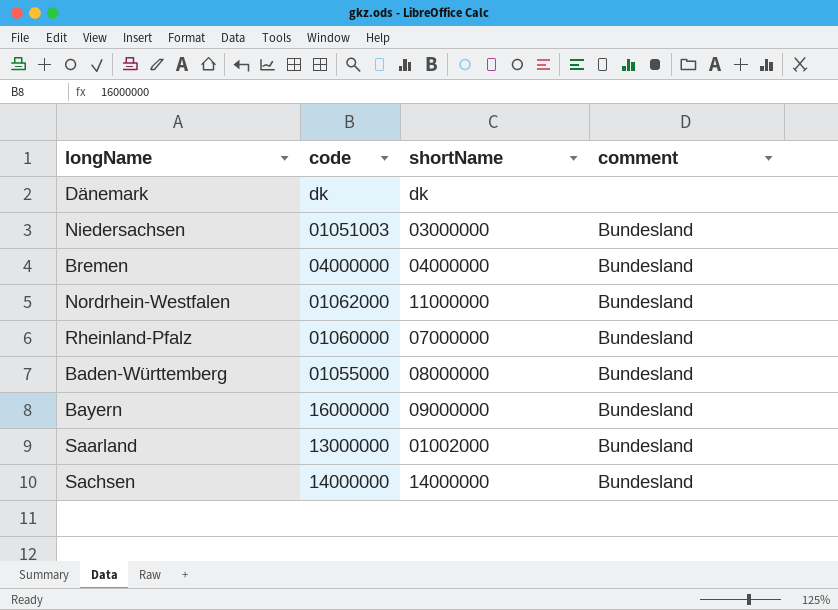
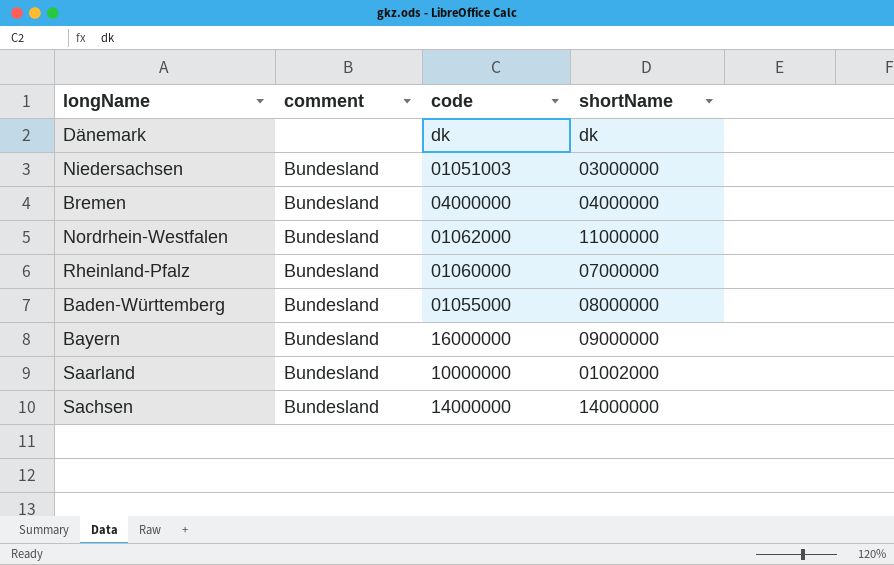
column comment | position: 4 -> 2
Saarland | code: 13000000 -> 10000000

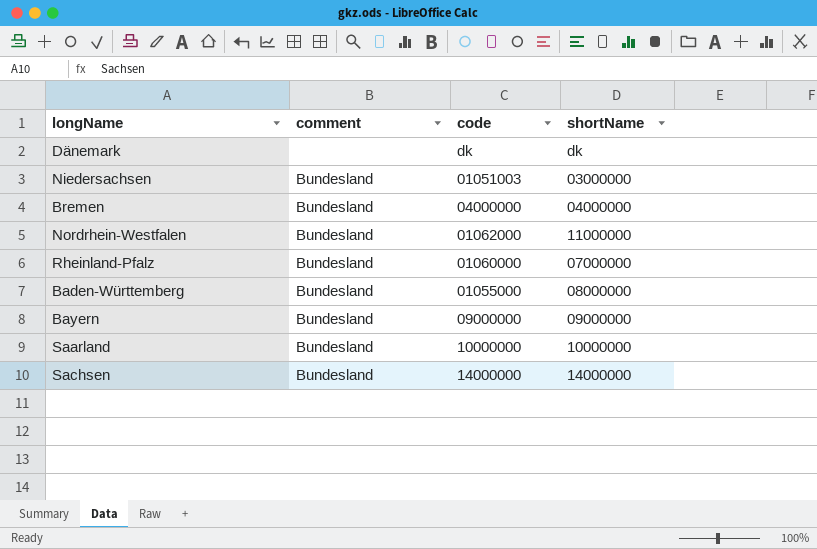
Bayern | code: 16000000 -> 09000000
Saarland | shortName: 01002000 -> 10000000

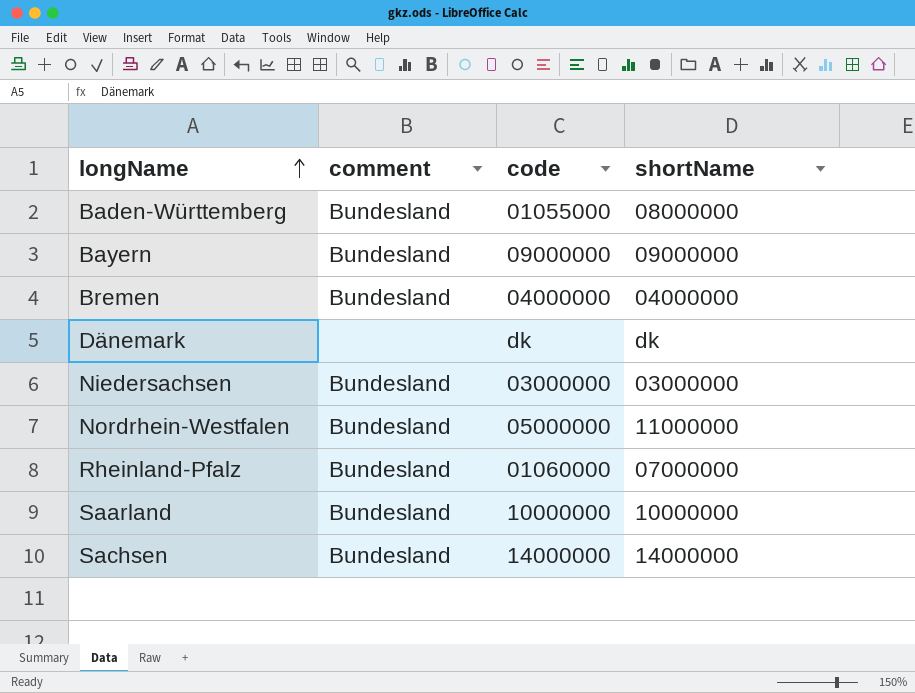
row order: none -> longName ascending
Niedersachsen | code: 01051003 -> 03000000
Nordrhein-Westfalen | code: 01062000 -> 05000000

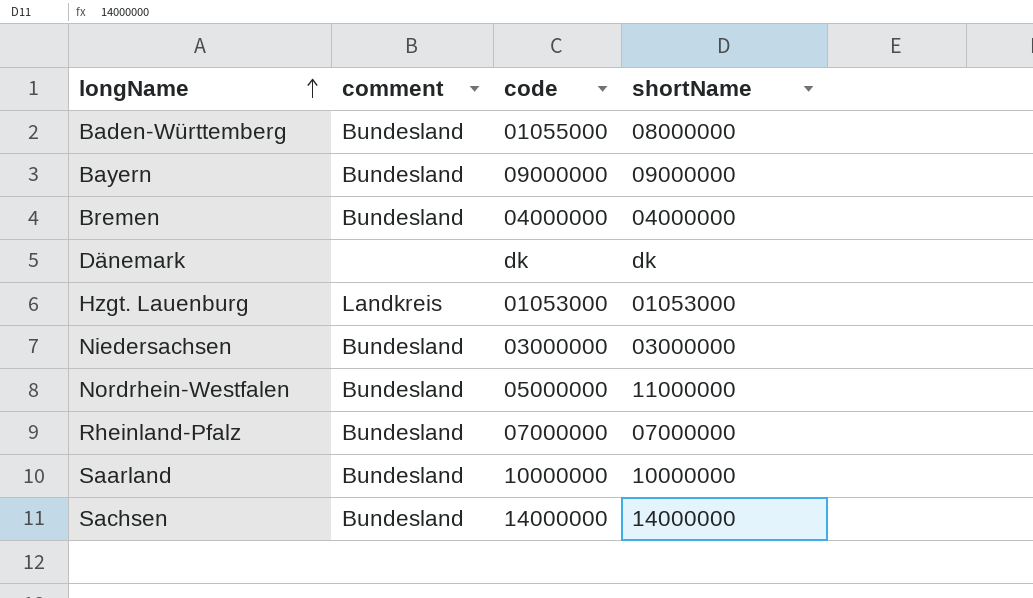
row Hzgt. Lauenburg: none -> Landkreis | 01053000 | 01053000
Rheinland-Pfalz | code: 01060000 -> 07000000

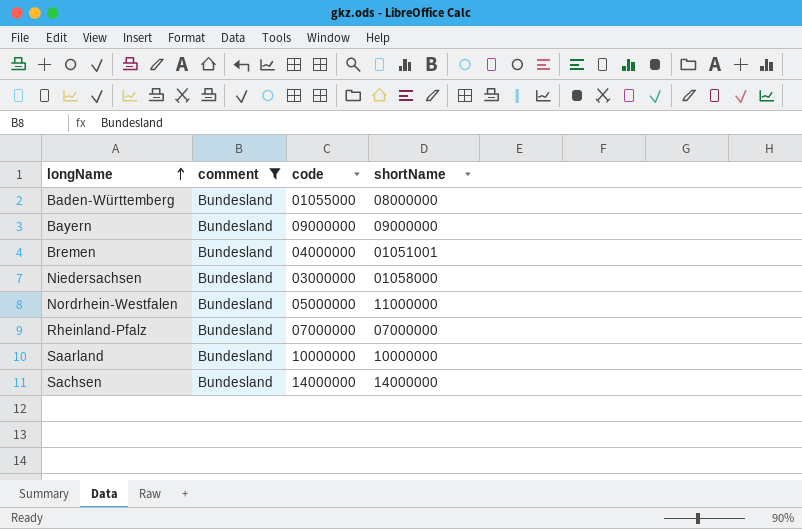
filter: none -> comment = Bundesland
Bremen | shortName: 04000000 -> 01051001
Niedersachsen | shortName: 03000000 -> 01058000

